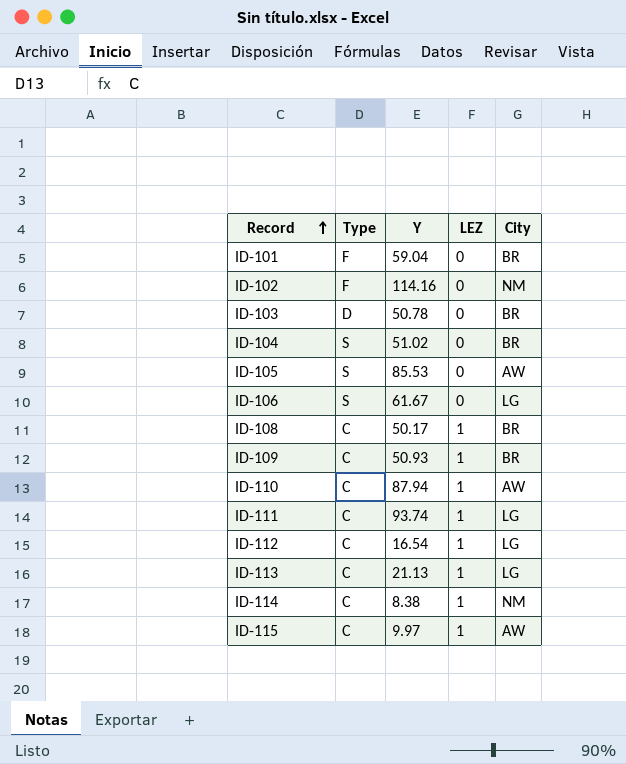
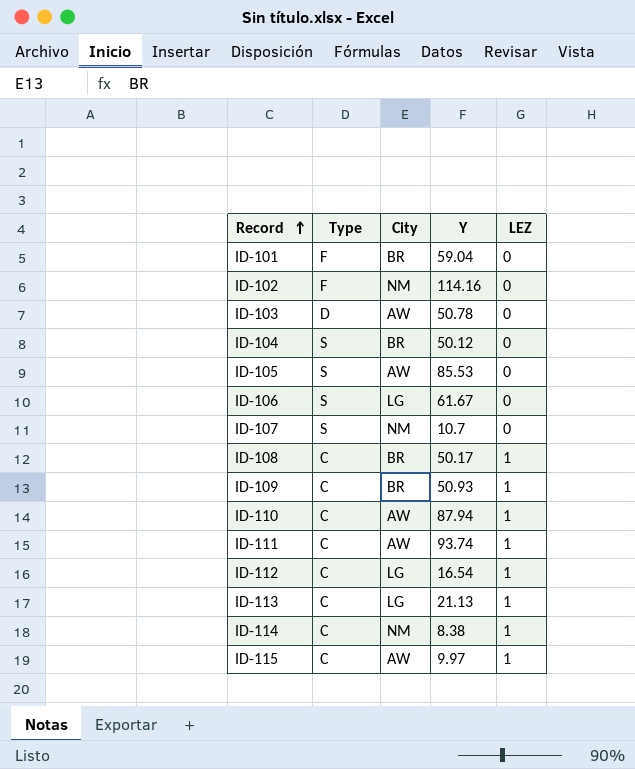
column City | position: 5 -> 3
ID-103 | City: BR -> AW
ID-104 | Y: 51.02 -> 50.12
row ID-107: none -> S | NM | 10.7 | 0
ID-111 | City: LG -> AW

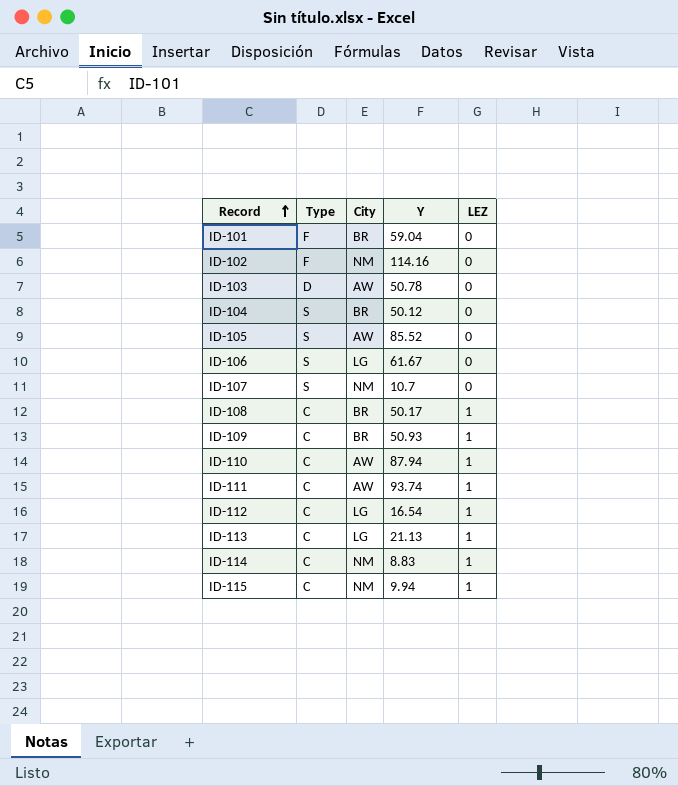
ID-105 | Y: 85.53 -> 85.52
ID-114 | Y: 8.38 -> 8.83
ID-115 | City: AW -> NM
ID-115 | Y: 9.97 -> 9.94

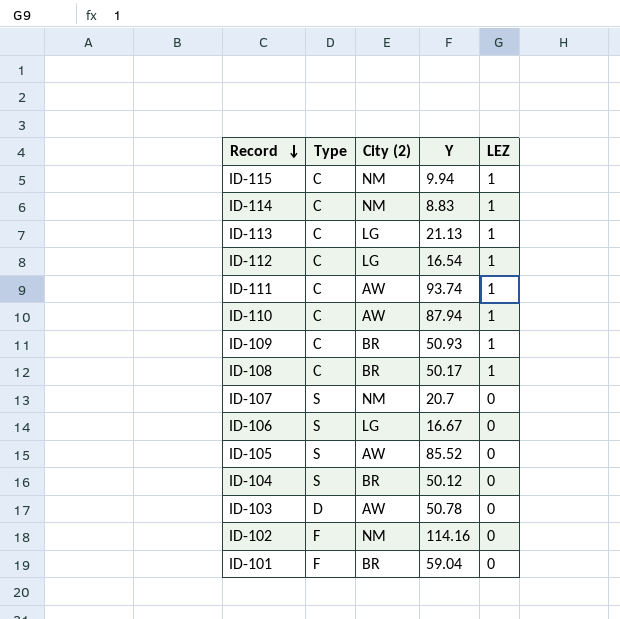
row order: Record ascending -> Record descending
column name: City -> City (2)
ID-107 | Y: 10.7 -> 20.7
ID-106 | Y: 61.67 -> 16.67

